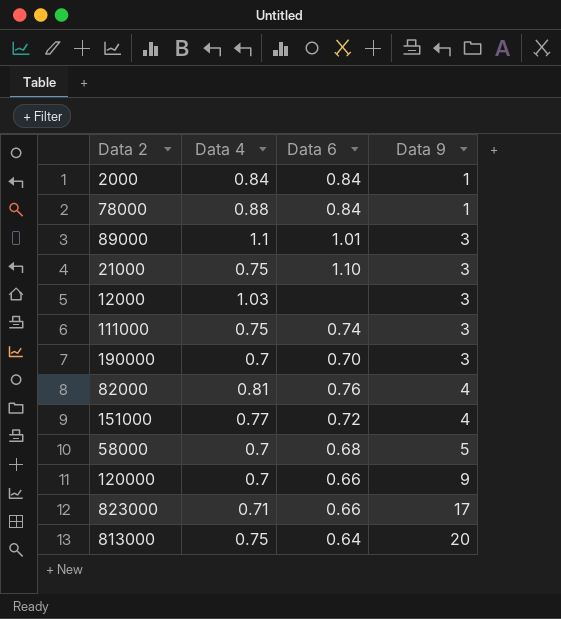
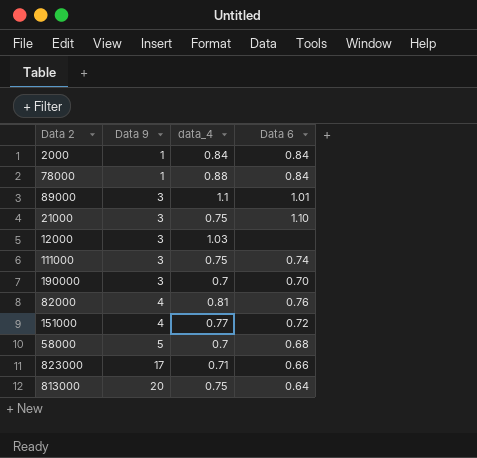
column Data 9 | position: 4 -> 2
column name: Data 4 -> data_4
row 120000: 0.7 | 0.66 | 9 -> none

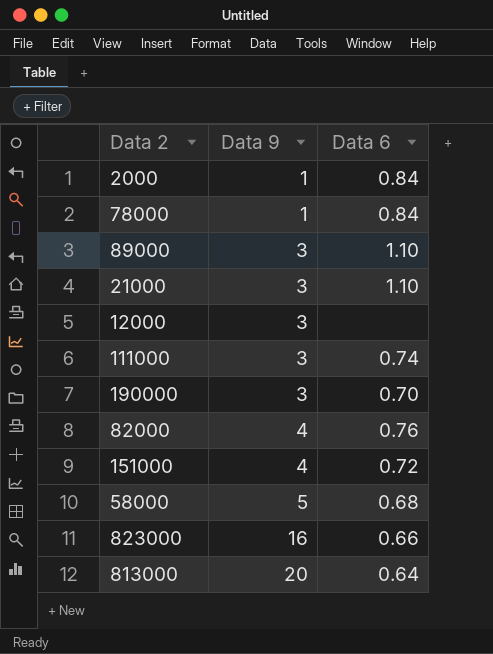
column data_4 | position: 3 -> none
89000 | Data 6: 1.01 -> 1.10
823000 | Data 9: 17 -> 16

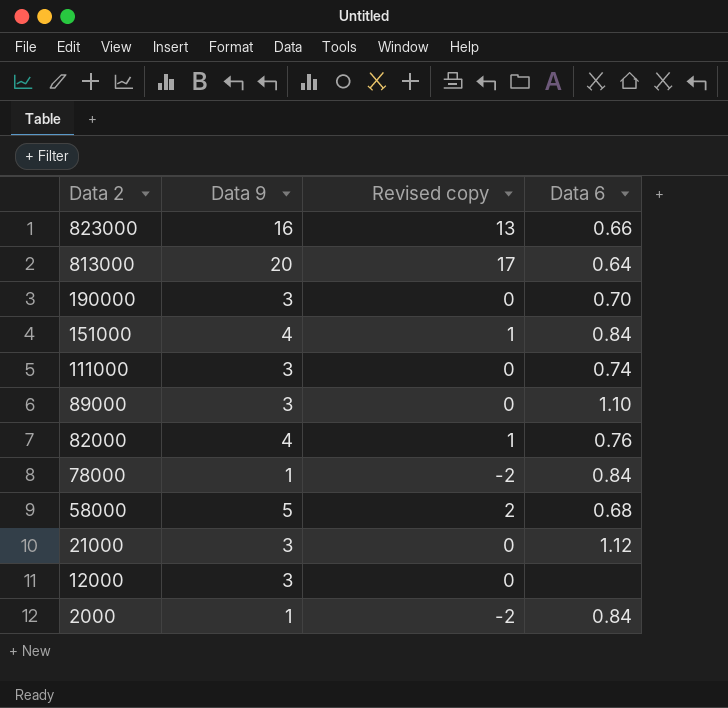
row order: Data 9 ascending -> Data 2 descending
column Revised copy | formula: none -> [Data 9] - 3
151000 | Data 6: 0.72 -> 0.84
21000 | Data 6: 1.10 -> 1.12

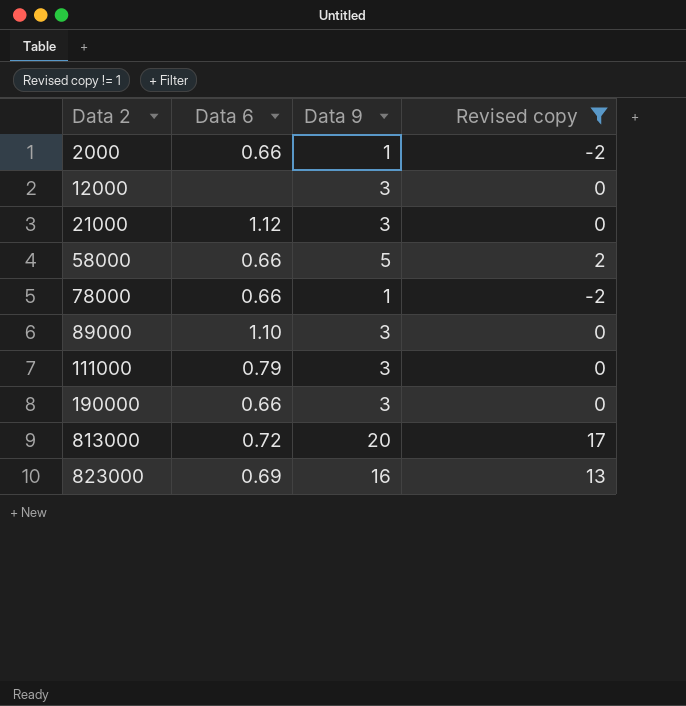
filter: none -> Revised copy != 1
row order: Data 2 descending -> Data 2 ascending
column Data 6 | position: 4 -> 2
2000 | Data 6: 0.84 -> 0.66
58000 | Data 6: 0.68 -> 0.66
78000 | Data 6: 0.84 -> 0.66
111000 | Data 6: 0.74 -> 0.79
190000 | Data 6: 0.70 -> 0.66
813000 | Data 6: 0.64 -> 0.72
823000 | Data 6: 0.66 -> 0.69

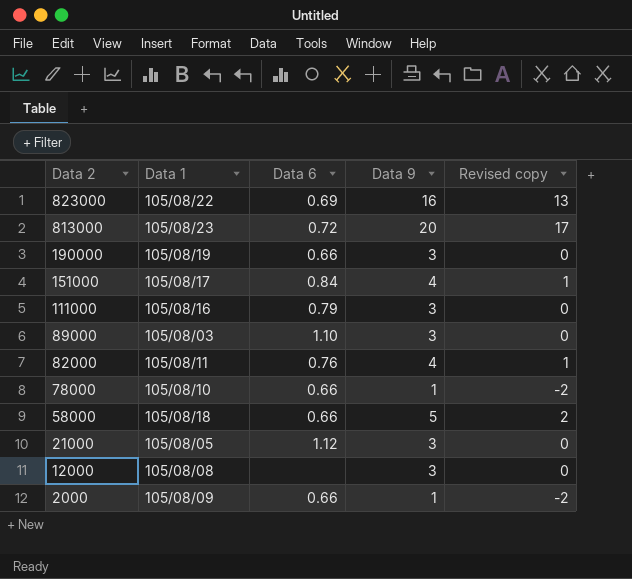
filter: Revised copy != 1 -> none
row order: Data 2 ascending -> Data 2 descending
column Data 1 | position: none -> 2

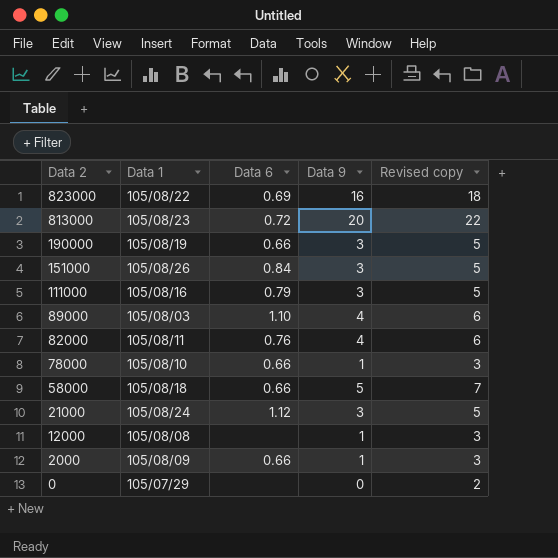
column Revised copy | formula: [Data 9] - 3 -> [Data 9] + 2
151000 | Data 1: 105/08/17 -> 105/08/26
151000 | Data 9: 4 -> 3
89000 | Data 9: 3 -> 4
21000 | Data 1: 105/08/05 -> 105/08/24
12000 | Data 9: 3 -> 1
row 0: none -> 105/07/29 | none | 0 | 2

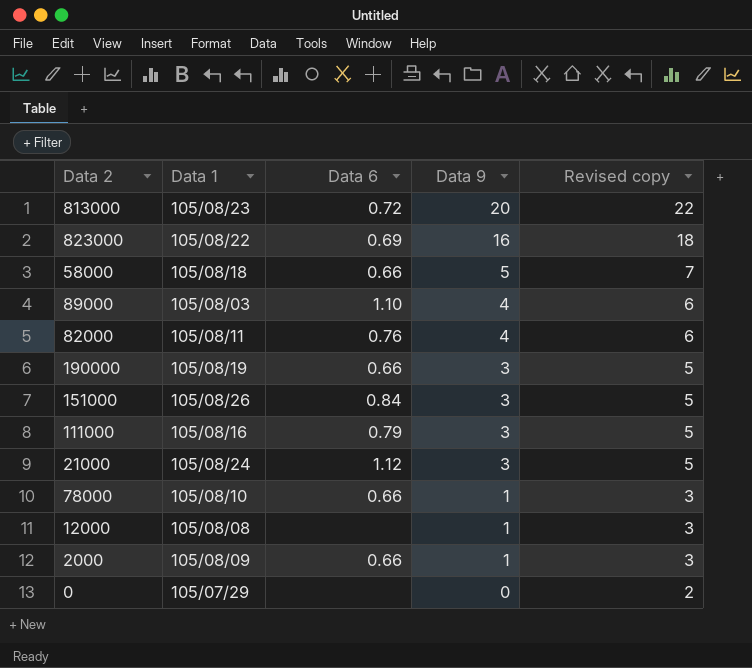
row order: Data 2 descending -> Data 9 descending

